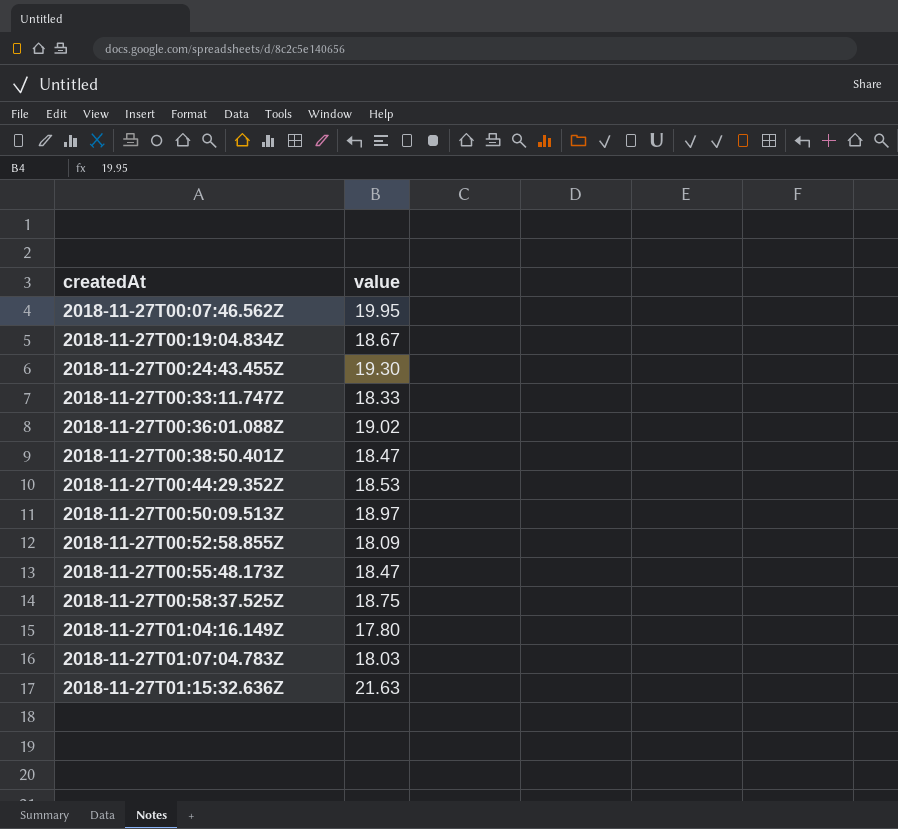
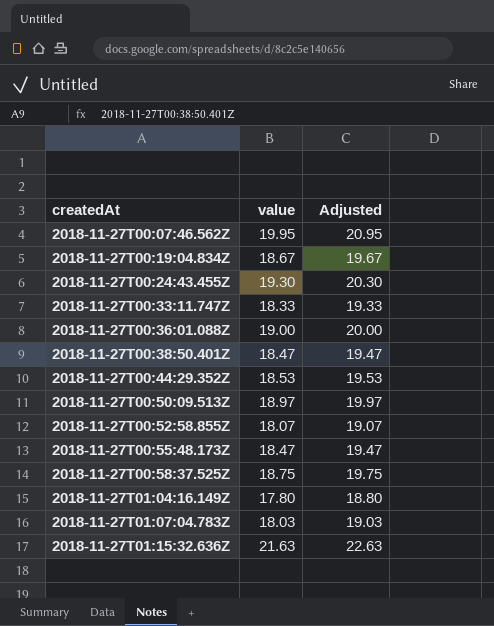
column Adjusted | formula: none -> [value] + 1
2018-11-27T00:36:01.088Z | value: 19.02 -> 19.00
2018-11-27T00:52:58.855Z | value: 18.09 -> 18.07

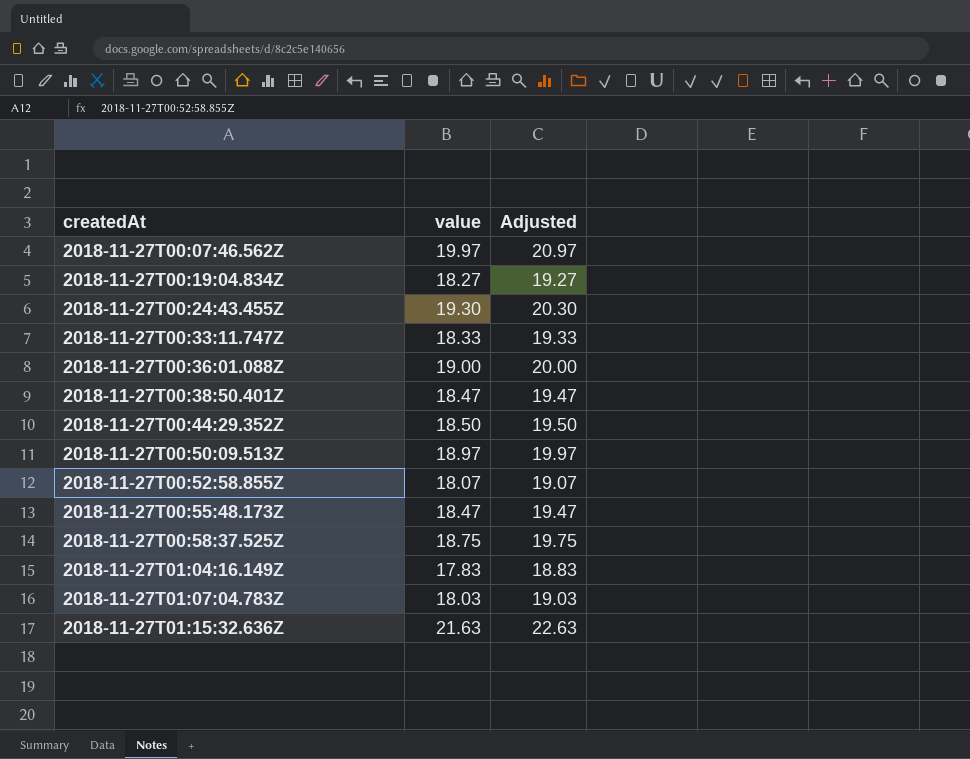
2018-11-27T00:07:46.562Z | value: 19.95 -> 19.97
2018-11-27T00:07:46.562Z | Adjusted: 20.95 -> 20.97
2018-11-27T00:19:04.834Z | value: 18.67 -> 18.27
2018-11-27T00:19:04.834Z | Adjusted: 19.67 -> 19.27
2018-11-27T00:44:29.352Z | value: 18.53 -> 18.50
2018-11-27T00:44:29.352Z | Adjusted: 19.53 -> 19.50
2018-11-27T01:04:16.149Z | value: 17.80 -> 17.83
2018-11-27T01:04:16.149Z | Adjusted: 18.80 -> 18.83

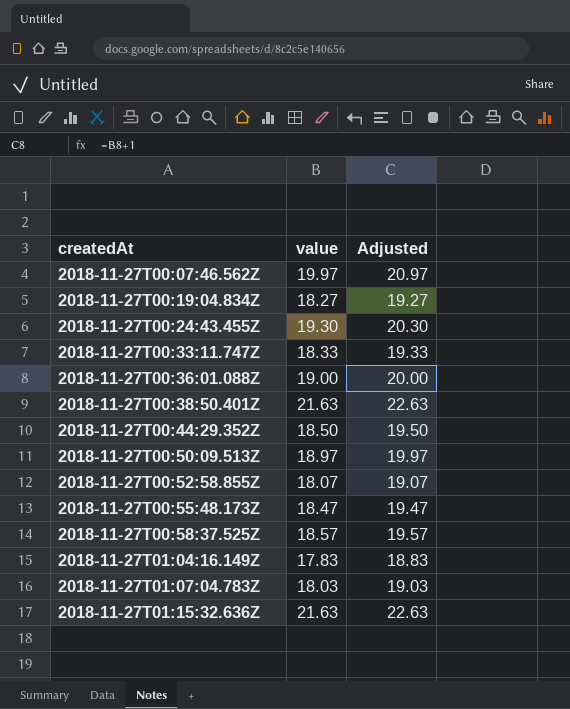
2018-11-27T00:38:50.401Z | value: 18.47 -> 21.63
2018-11-27T00:38:50.401Z | Adjusted: 19.47 -> 22.63
2018-11-27T00:58:37.525Z | value: 18.75 -> 18.57
2018-11-27T00:58:37.525Z | Adjusted: 19.75 -> 19.57

